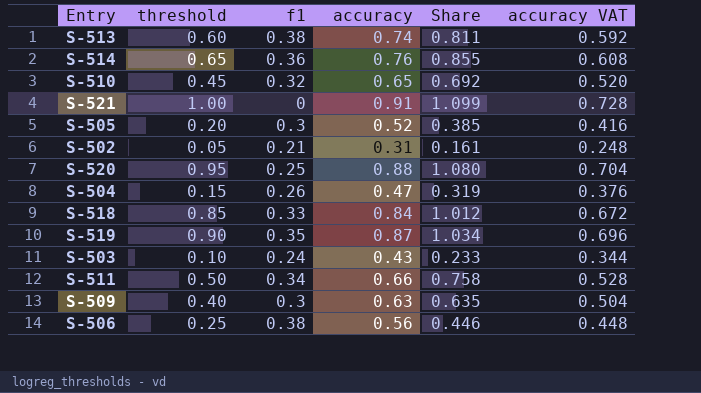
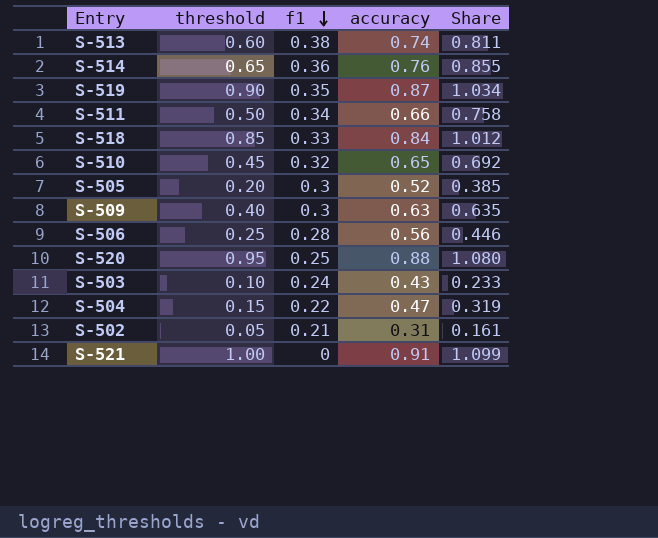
row order: none -> f1 descending
column accuracy VAT | formula: [accuracy] * 0.8 -> none
S-506 | f1: 0.38 -> 0.28
S-504 | f1: 0.26 -> 0.22

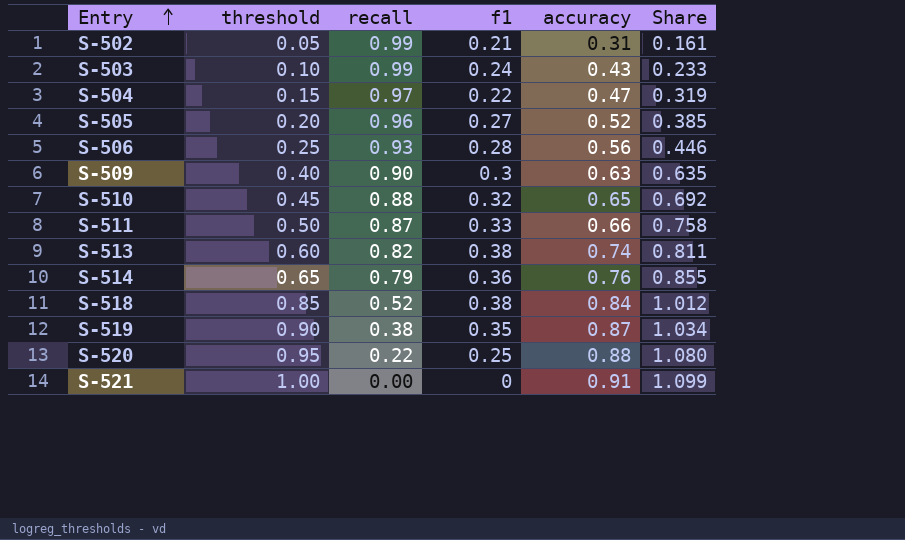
row order: f1 descending -> Entry ascending
column recall | position: none -> 3
S-505 | f1: 0.3 -> 0.27
S-511 | f1: 0.34 -> 0.33
S-518 | f1: 0.33 -> 0.38

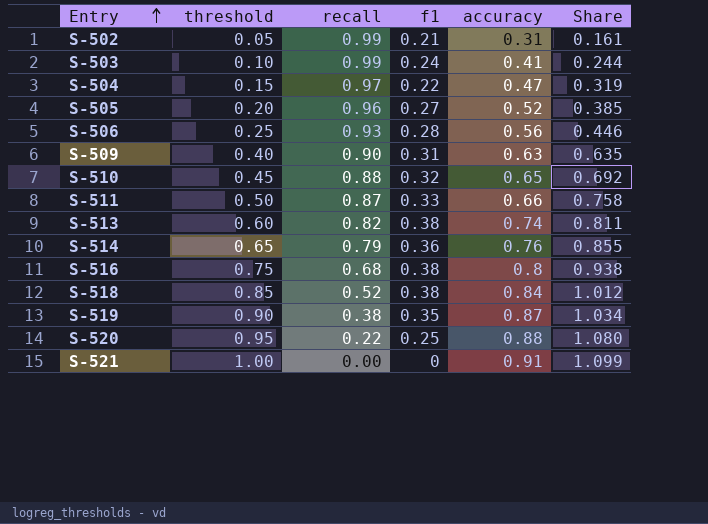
S-503 | accuracy: 0.43 -> 0.41
S-503 | Share: 0.233 -> 0.244
S-509 | f1: 0.3 -> 0.31
row S-516: none -> 0.75 | 0.68 | 0.38 | 0.8 | 0.938

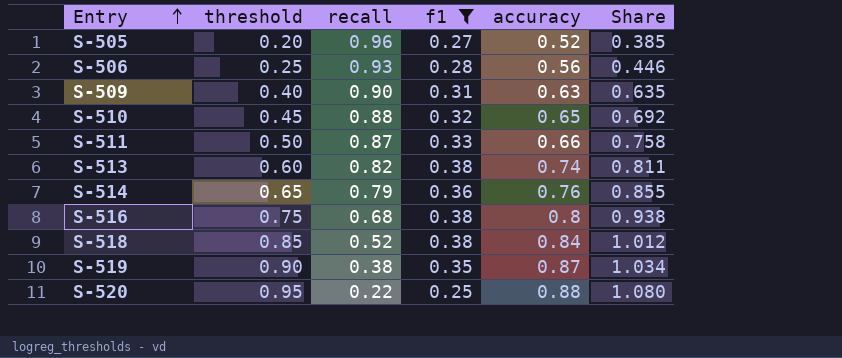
filter: none -> f1 >= 0.25

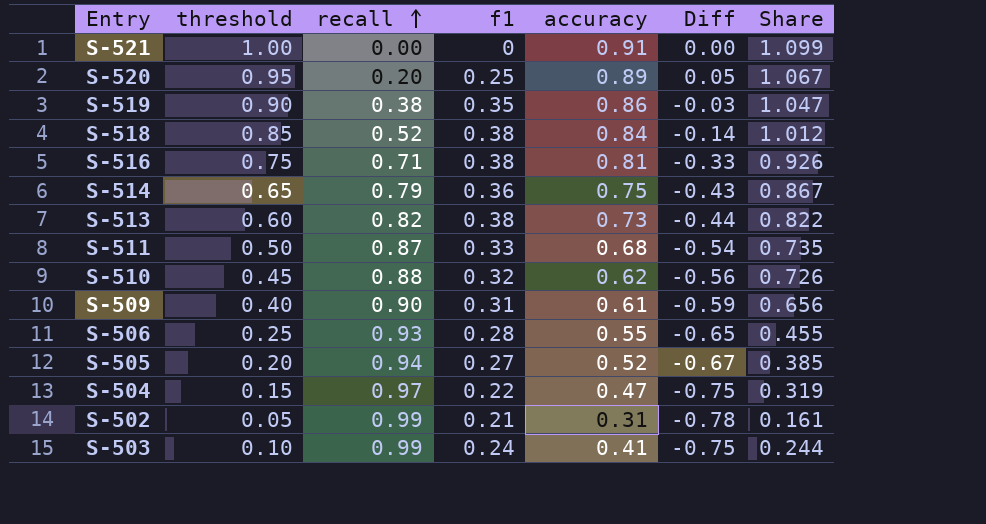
filter: f1 >= 0.25 -> none
row order: Entry ascending -> recall ascending
column Diff | formula: none -> [f1] - [recall]
S-520 | recall: 0.22 -> 0.20
S-520 | accuracy: 0.88 -> 0.89
S-520 | Share: 1.080 -> 1.067
S-519 | accuracy: 0.87 -> 0.86
S-519 | Share: 1.034 -> 1.047
S-516 | recall: 0.68 -> 0.71
S-516 | accuracy: 0.8 -> 0.81
S-516 | Share: 0.938 -> 0.926
S-514 | accuracy: 0.76 -> 0.75
S-514 | Share: 0.855 -> 0.867
S-513 | accuracy: 0.74 -> 0.73
S-513 | Share: 0.811 -> 0.822
S-511 | accuracy: 0.66 -> 0.68
S-511 | Share: 0.758 -> 0.735
S-510 | accuracy: 0.65 -> 0.62
S-510 | Share: 0.692 -> 0.726
S-509 | accuracy: 0.63 -> 0.61
S-509 | Share: 0.635 -> 0.656
S-506 | accuracy: 0.56 -> 0.55
S-506 | Share: 0.446 -> 0.455
S-505 | recall: 0.96 -> 0.94

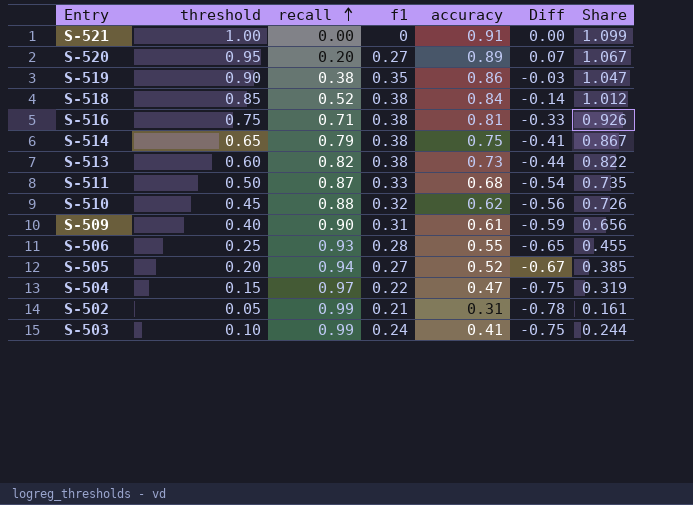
S-520 | f1: 0.25 -> 0.27
S-520 | Diff: 0.05 -> 0.07
S-514 | f1: 0.36 -> 0.38
S-514 | Diff: -0.43 -> -0.41

